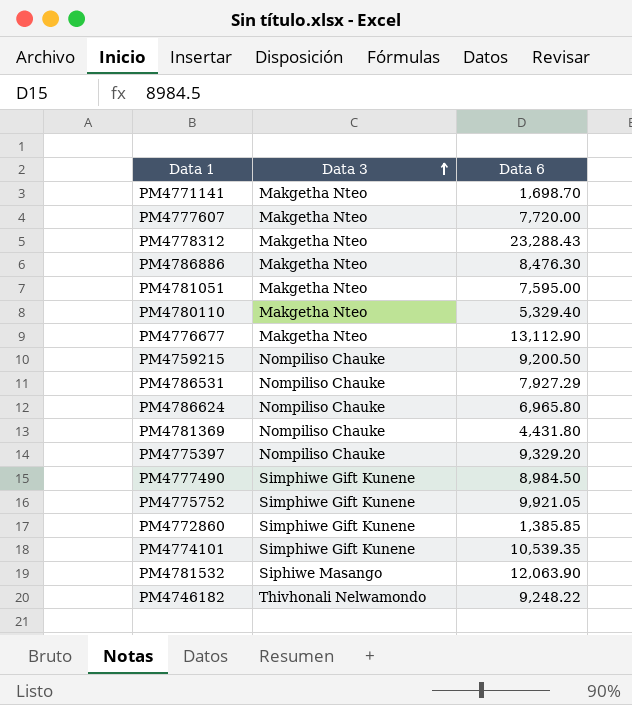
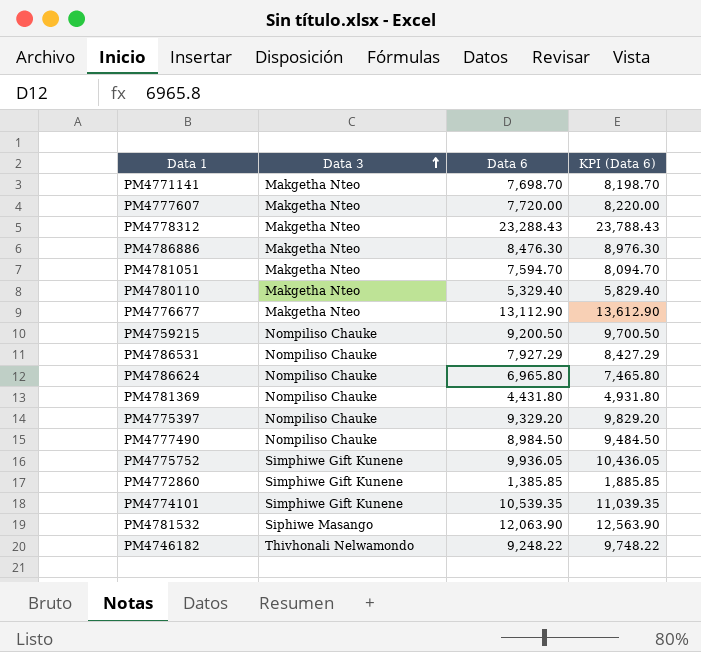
column KPI (Data 6) | formula: none -> [Data 6] + 500
PM4771141 | Data 6: 1,698.70 -> 7,698.70
PM4781051 | Data 6: 7,595.00 -> 7,594.70
PM4777490 | Data 3: Simphiwe Gift Kunene -> Nompiliso Chauke
PM4775752 | Data 6: 9,921.05 -> 9,936.05

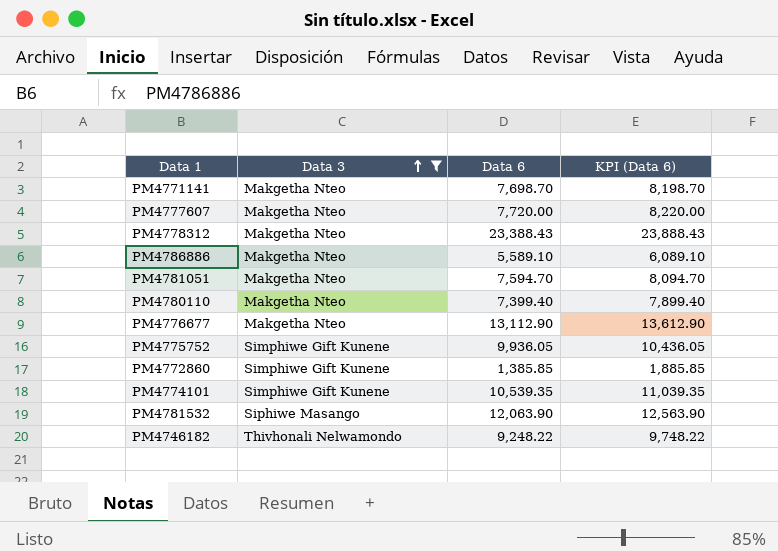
filter: none -> Data 3 != Nompiliso Chauke
PM4778312 | Data 6: 23,288.43 -> 23,388.43
PM4778312 | KPI (Data 6): 23,788.43 -> 23,888.43
PM4786886 | Data 6: 8,476.30 -> 5,589.10
PM4786886 | KPI (Data 6): 8,976.30 -> 6,089.10
PM4780110 | Data 6: 5,329.40 -> 7,399.40
PM4780110 | KPI (Data 6): 5,829.40 -> 7,899.40

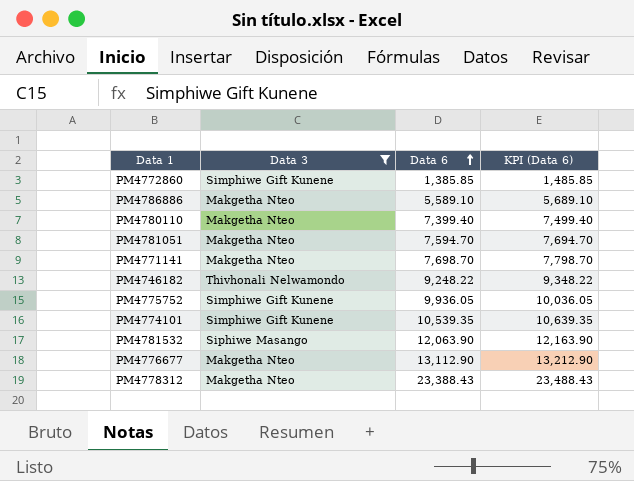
row order: Data 3 ascending -> Data 6 ascending
column KPI (Data 6) | formula: [Data 6] + 500 -> [Data 6] + 100
row PM4777607: Makgetha Nteo | 7,720.00 | 8,220.00 -> none

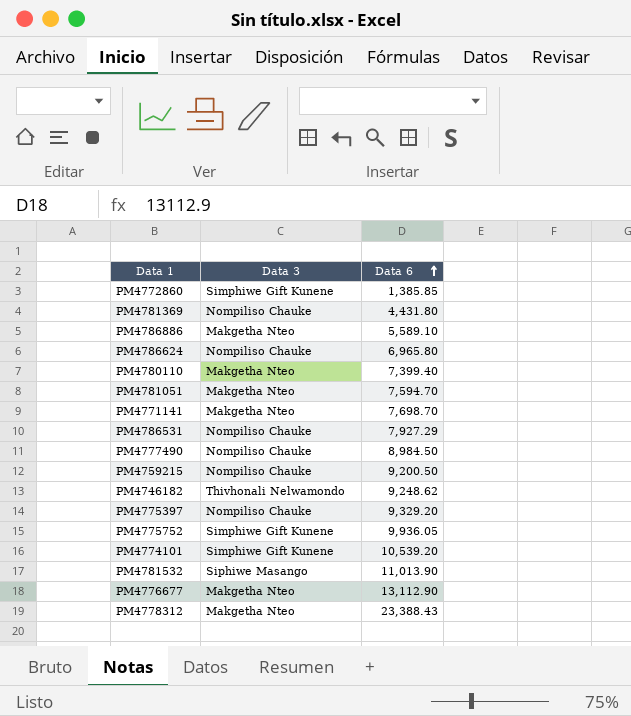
filter: Data 3 != Nompiliso Chauke -> none
column KPI (Data 6) | formula: [Data 6] + 100 -> none
PM4746182 | Data 6: 9,248.22 -> 9,248.62
PM4774101 | Data 6: 10,539.35 -> 10,539.20
PM4781532 | Data 6: 12,063.90 -> 11,013.90

